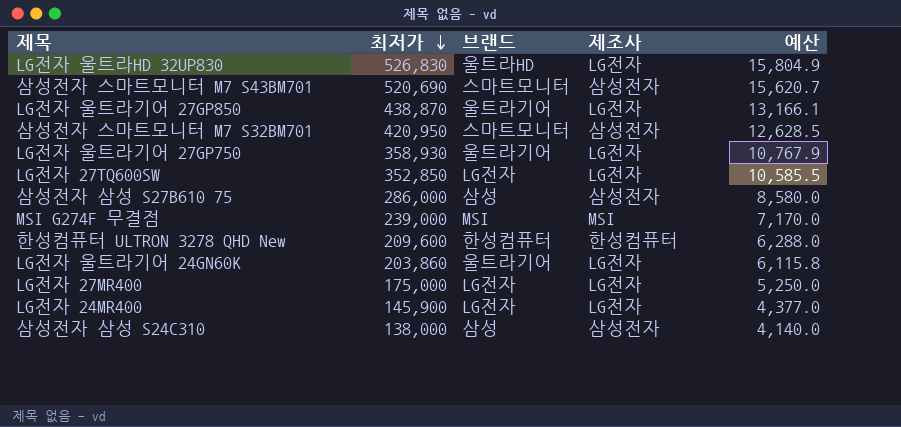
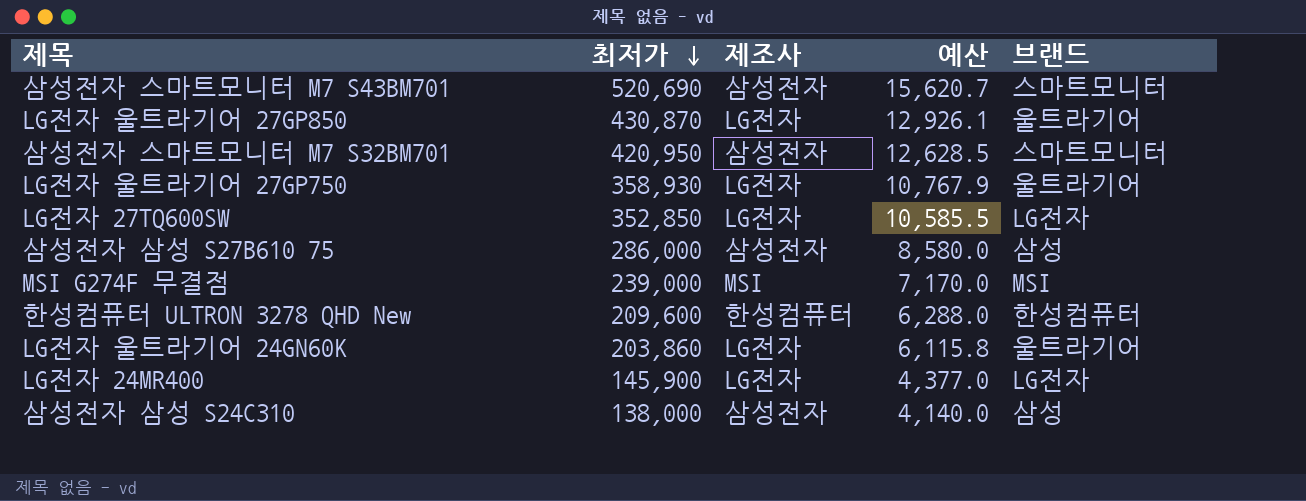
column 브랜드 | position: 3 -> 5
row LG전자 울트라HD 32UP830: 526,830 | 울트라HD | LG전자 | 15,804.9 -> none
row LG전자 27MR400: 175,000 | LG전자 | LG전자 | 5,250.0 -> none
LG전자 울트라기어 27GP850 | 최저가: 438,870 -> 430,870
LG전자 울트라기어 27GP850 | 예산: 13,166.1 -> 12,926.1

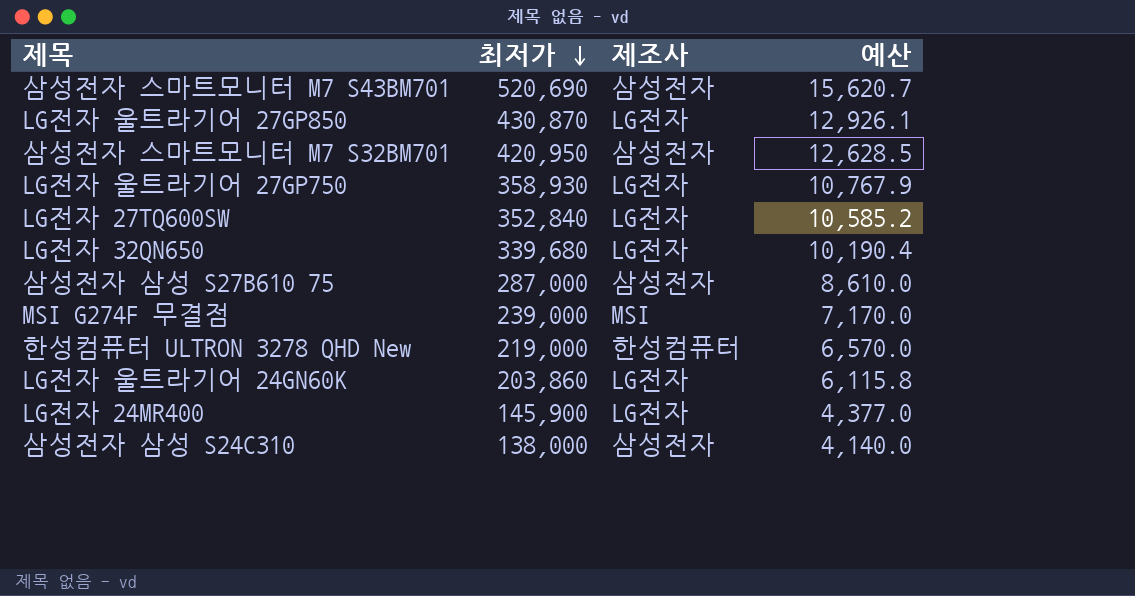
column 브랜드 | position: 5 -> none
LG전자 27TQ600SW | 최저가: 352,850 -> 352,840
LG전자 27TQ600SW | 예산: 10,585.5 -> 10,585.2
row LG전자 32QN650: none -> 339,680 | LG전자 | 10,190.4
삼성전자 삼성 S27B610 75 | 최저가: 286,000 -> 287,000
삼성전자 삼성 S27B610 75 | 예산: 8,580.0 -> 8,610.0
한성컴퓨터 ULTRON 3278 QHD New | 최저가: 209,600 -> 219,000
한성컴퓨터 ULTRON 3278 QHD New | 예산: 6,288.0 -> 6,570.0

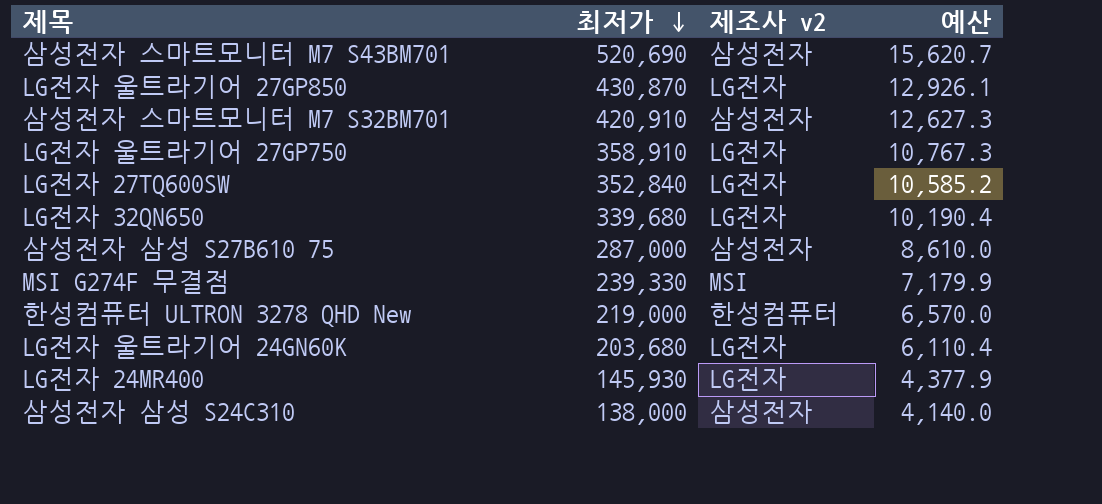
column name: 제조사 -> 제조사 v2
삼성전자 스마트모니터 M7 S32BM701 | 최저가: 420,950 -> 420,910
삼성전자 스마트모니터 M7 S32BM701 | 예산: 12,628.5 -> 12,627.3
LG전자 울트라기어 27GP750 | 최저가: 358,930 -> 358,910
LG전자 울트라기어 27GP750 | 예산: 10,767.9 -> 10,767.3
MSI G274F 무결점 | 최저가: 239,000 -> 239,330
MSI G274F 무결점 | 예산: 7,170.0 -> 7,179.9
LG전자 울트라기어 24GN60K | 최저가: 203,860 -> 203,680
LG전자 울트라기어 24GN60K | 예산: 6,115.8 -> 6,110.4
LG전자 24MR400 | 최저가: 145,900 -> 145,930
LG전자 24MR400 | 예산: 4,377.0 -> 4,377.9

